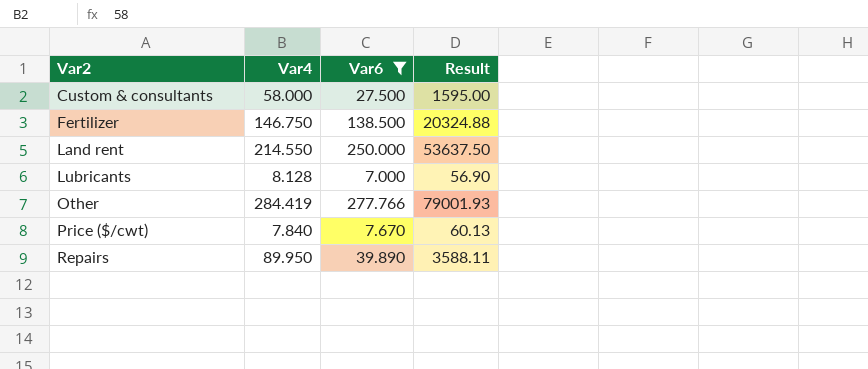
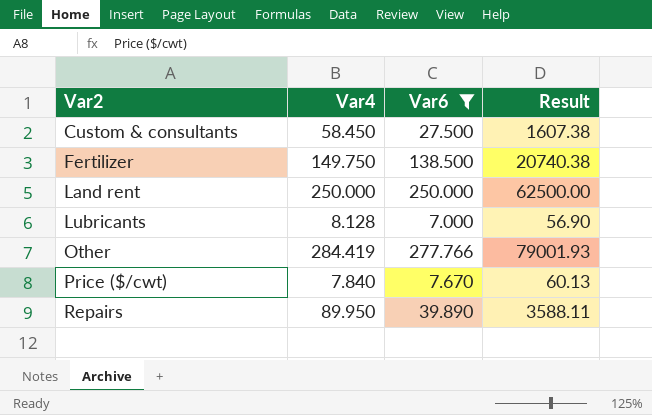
Custom & consultants | Var4: 58.000 -> 58.450
Custom & consultants | Result: 1595.00 -> 1607.38
Fertilizer | Var4: 146.750 -> 149.750
Fertilizer | Result: 20324.88 -> 20740.38
Land rent | Var4: 214.550 -> 250.000
Land rent | Result: 53637.50 -> 62500.00

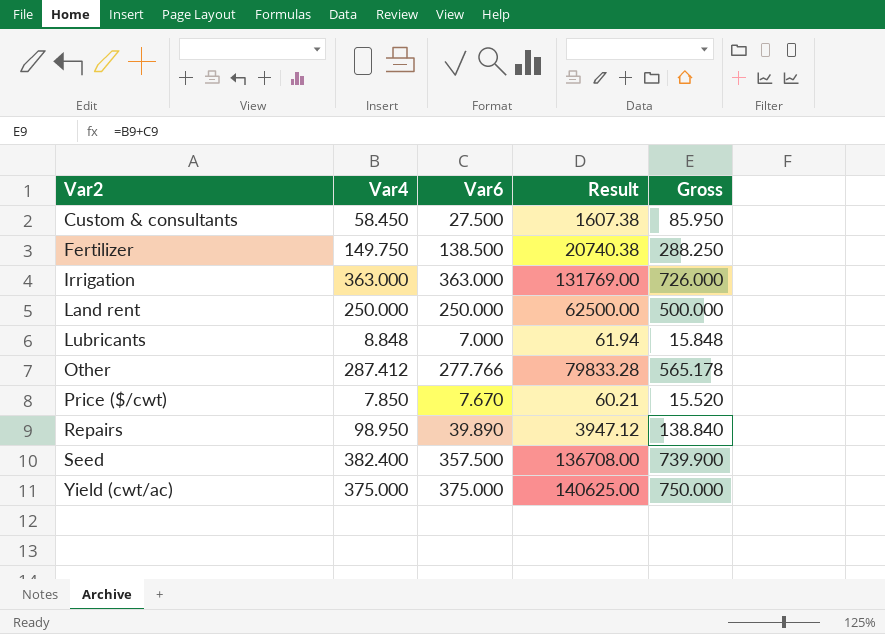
filter: Var6 <= 277.766 -> none
column Gross | formula: none -> [Var4] + [Var6]
Lubricants | Var4: 8.128 -> 8.848
Lubricants | Result: 56.90 -> 61.94
Other | Var4: 284.419 -> 287.412
Other | Result: 79001.93 -> 79833.28
Price ($/cwt) | Var4: 7.840 -> 7.850
Price ($/cwt) | Result: 60.13 -> 60.21
Repairs | Var4: 89.950 -> 98.950
Repairs | Result: 3588.11 -> 3947.12

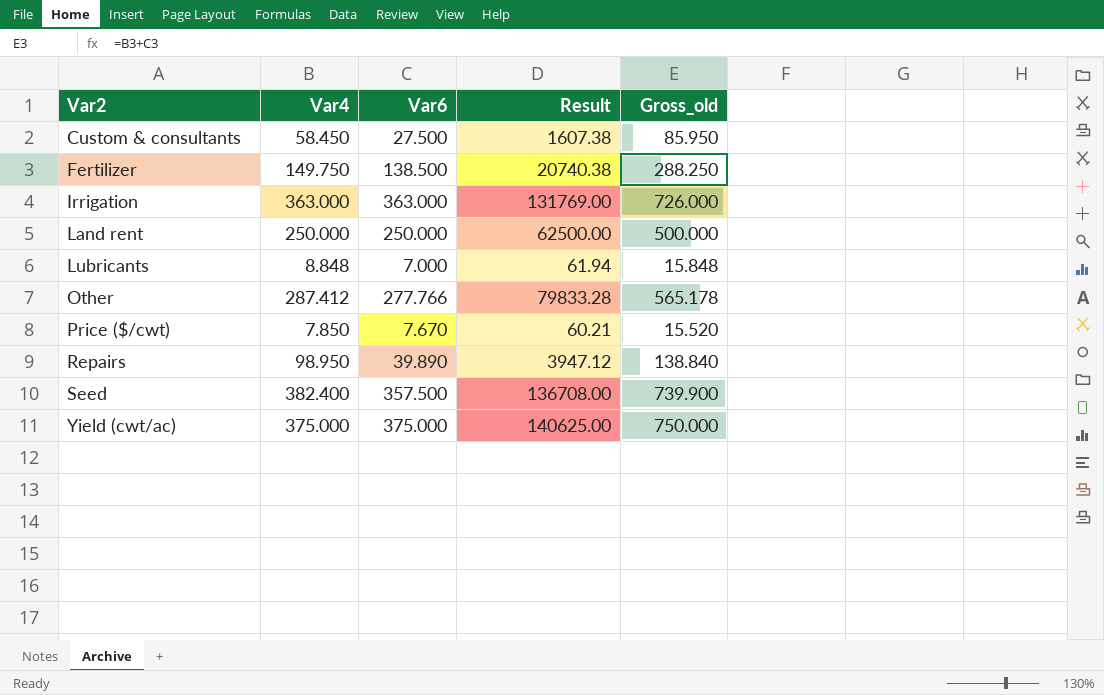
column name: Gross -> Gross_old

